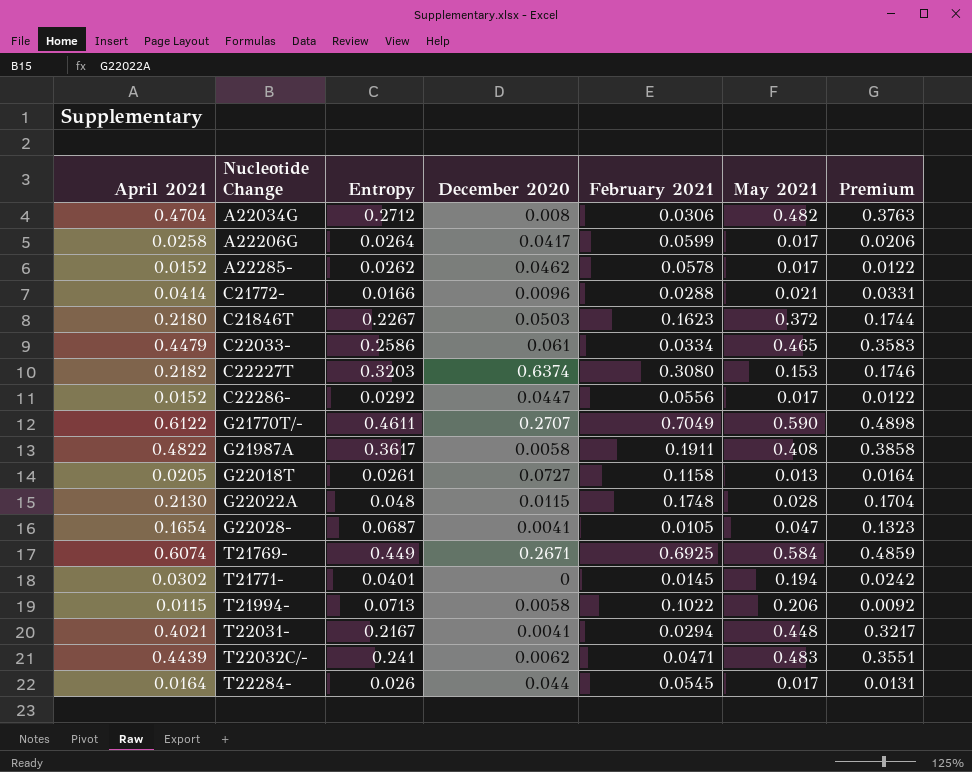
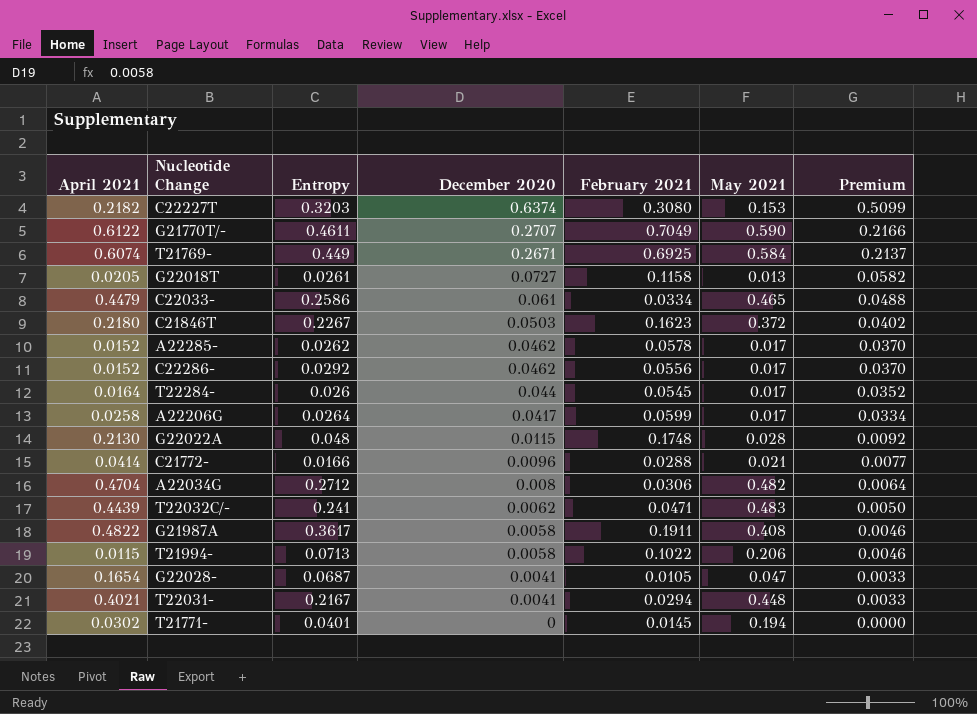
row order: Nucleotide Change ascending -> December 2020 descending
column Premium | formula: [April 2021] * 0.8 -> [December 2020] * 0.8
C22286- | December 2020: 0.0447 -> 0.0462

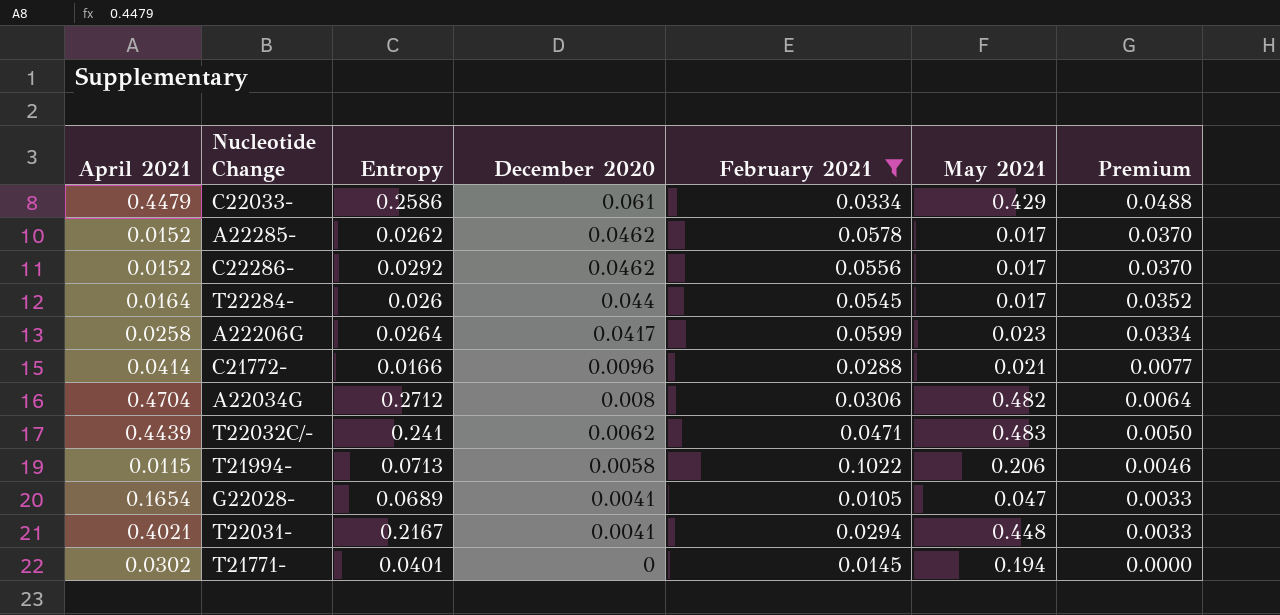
filter: none -> February 2021 <= 0.1022
C22033- | May 2021: 0.465 -> 0.429
A22206G | May 2021: 0.017 -> 0.023
G22028- | Entropy: 0.0687 -> 0.0689

